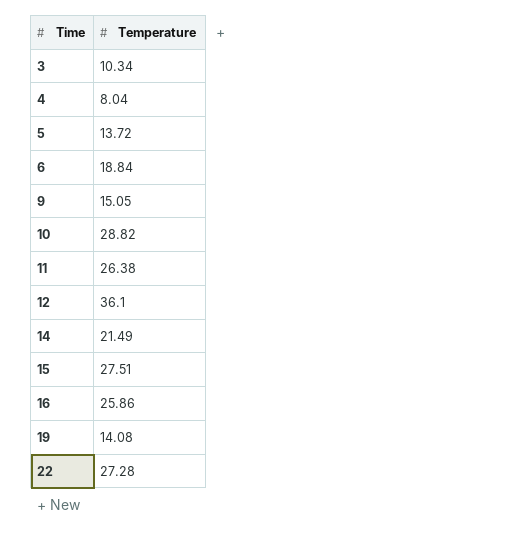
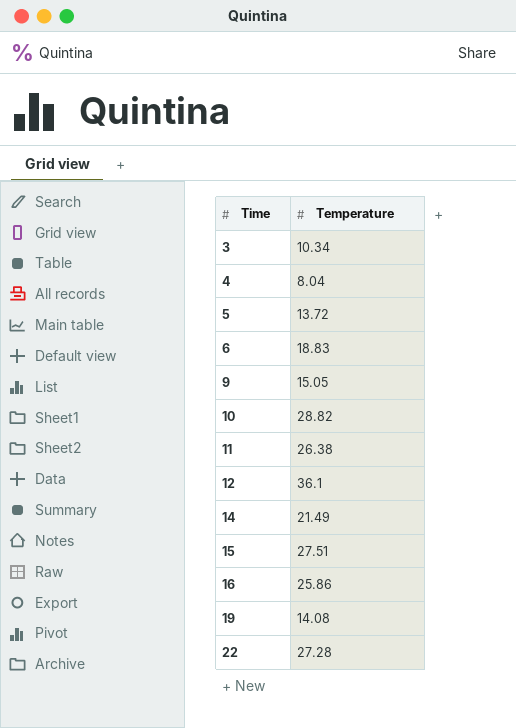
6 | Temperature: 18.84 -> 18.83

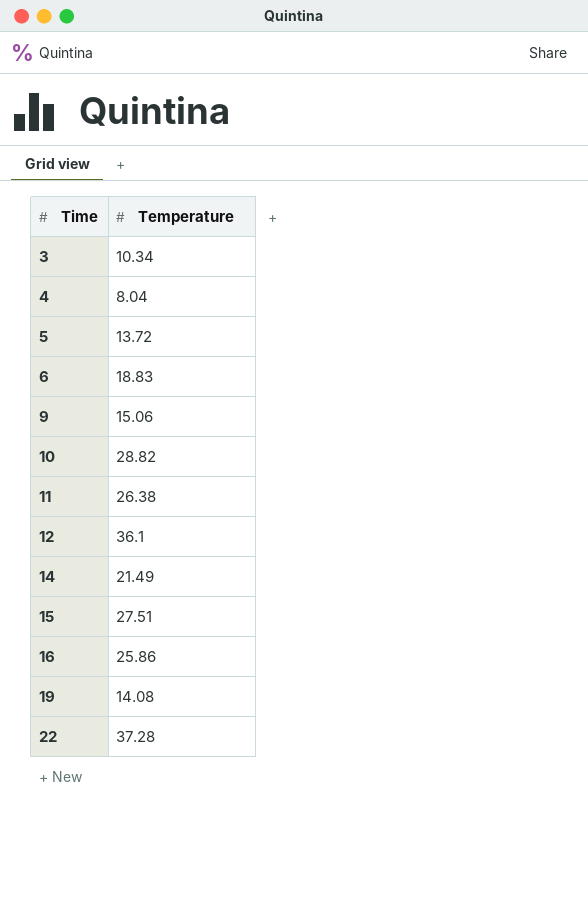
9 | Temperature: 15.05 -> 15.06
22 | Temperature: 27.28 -> 37.28

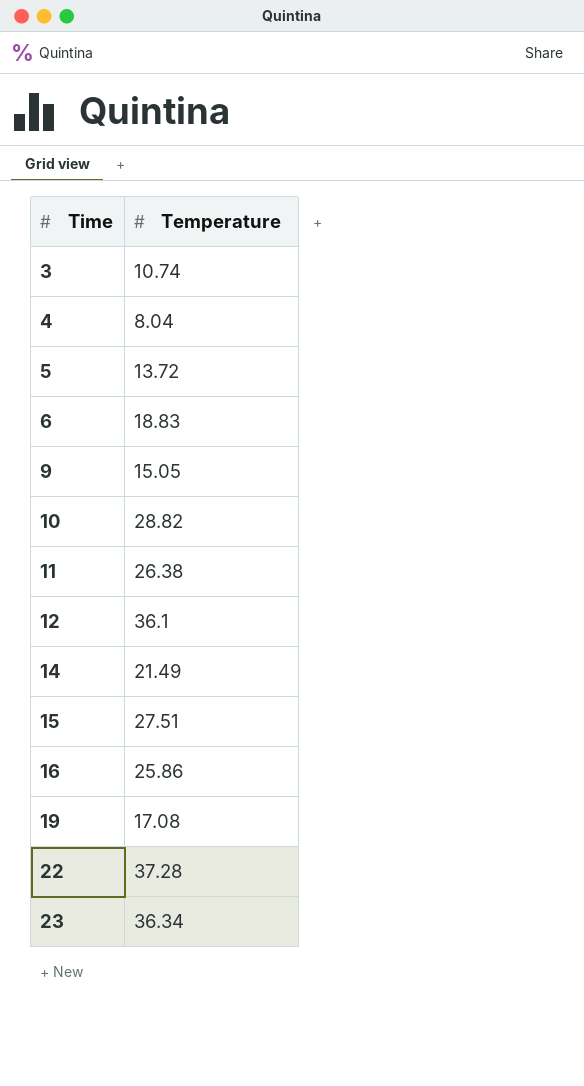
3 | Temperature: 10.34 -> 10.74
9 | Temperature: 15.06 -> 15.05
19 | Temperature: 14.08 -> 17.08
row 23: none -> 36.34

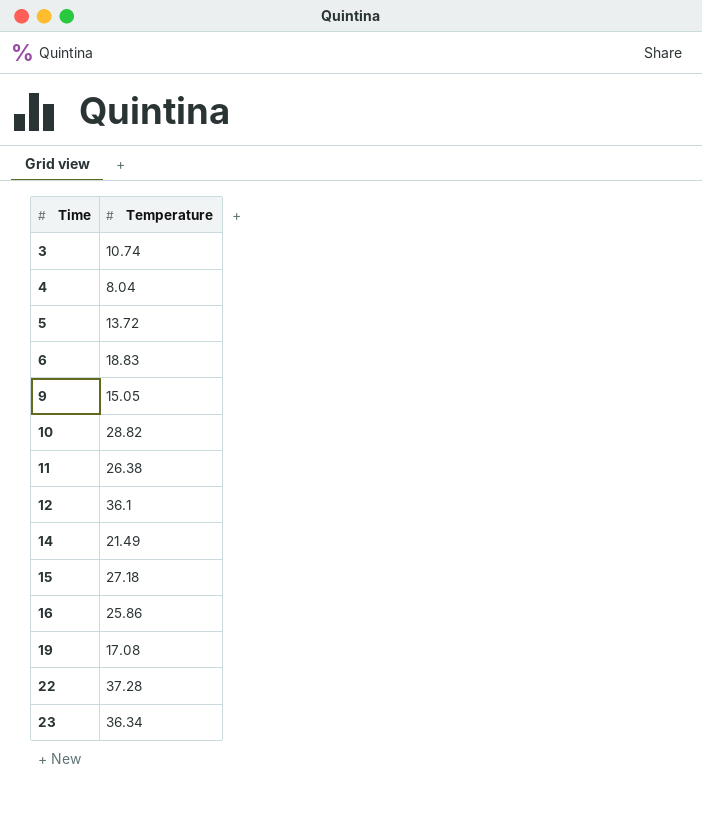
15 | Temperature: 27.51 -> 27.18

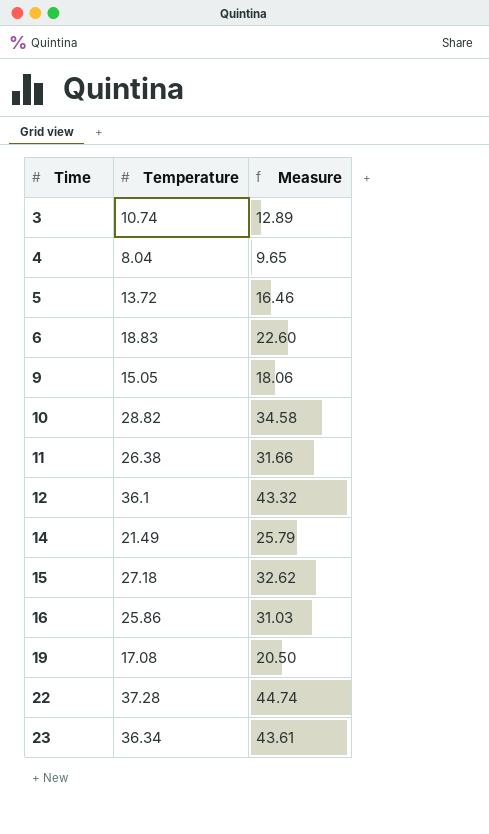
column Measure | formula: none -> [Temperature] * 1.2

